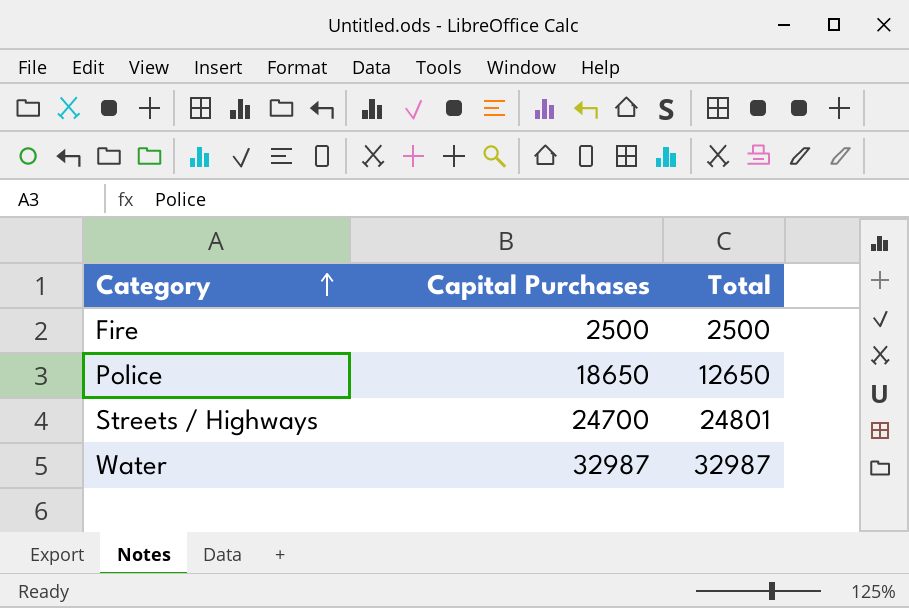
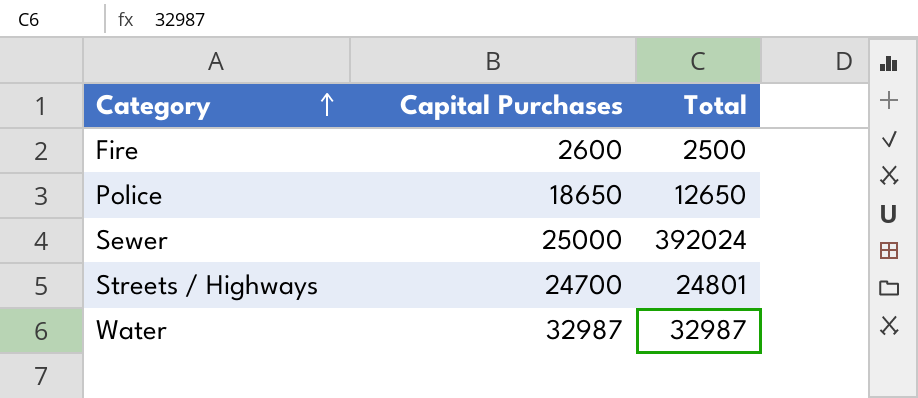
Fire | Capital Purchases: 2500 -> 2600
row Sewer: none -> 25000 | 392024

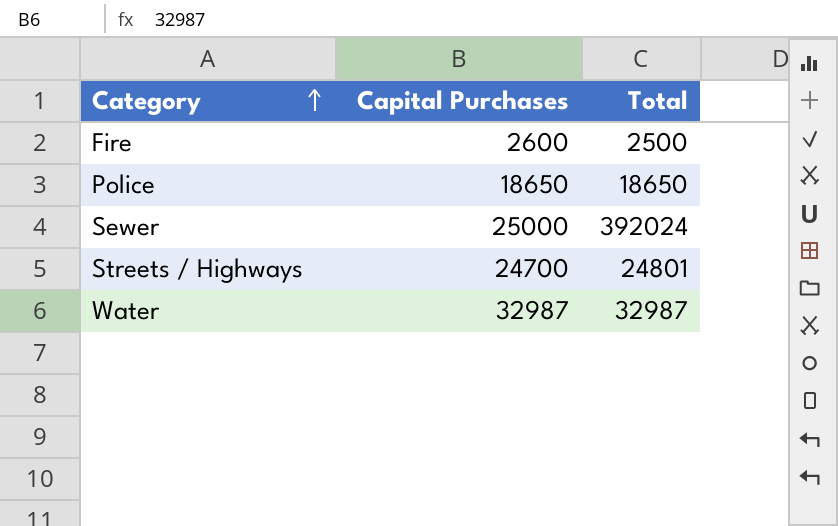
Police | Total: 12650 -> 18650

